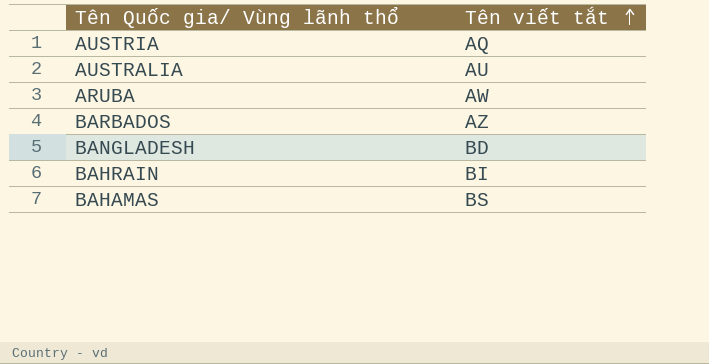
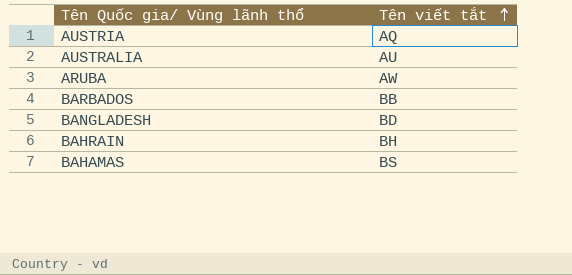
BARBADOS | Tên viết tắt: AZ -> BB
BAHRAIN | Tên viết tắt: BI -> BH

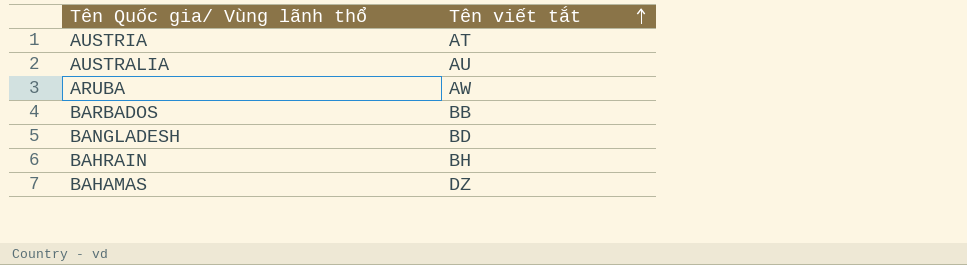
AUSTRIA | Tên viết tắt: AQ -> AT
BAHAMAS | Tên viết tắt: BS -> DZ

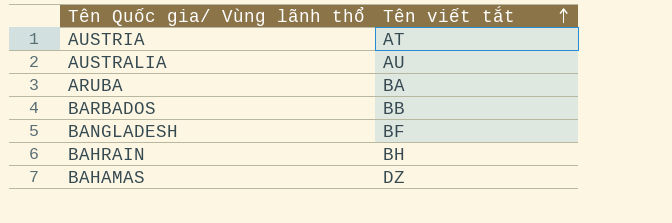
ARUBA | Tên viết tắt: AW -> BA
BANGLADESH | Tên viết tắt: BD -> BF

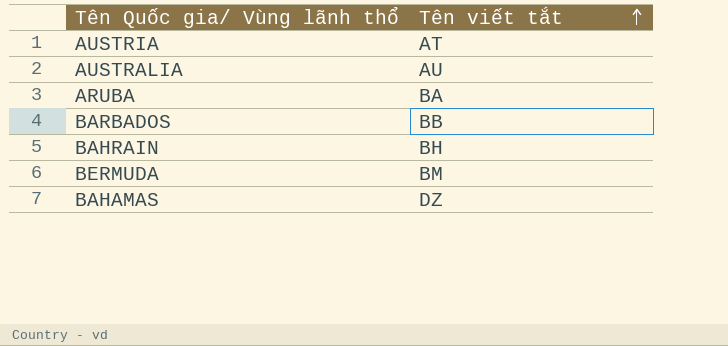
row BANGLADESH: BF -> none
row BERMUDA: none -> BM

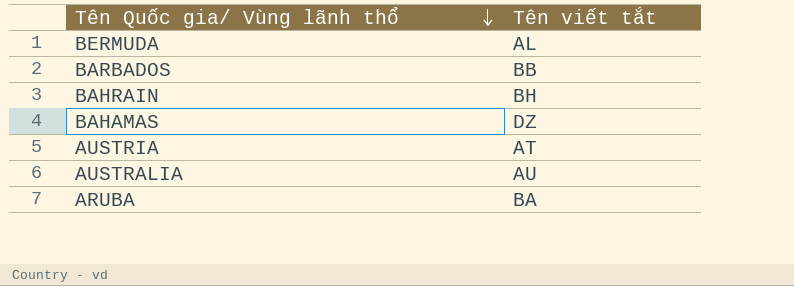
row order: Tên viết tắt ascending -> Tên Quốc gia/ Vùng lãnh thổ descending
BERMUDA | Tên viết tắt: BM -> AL

